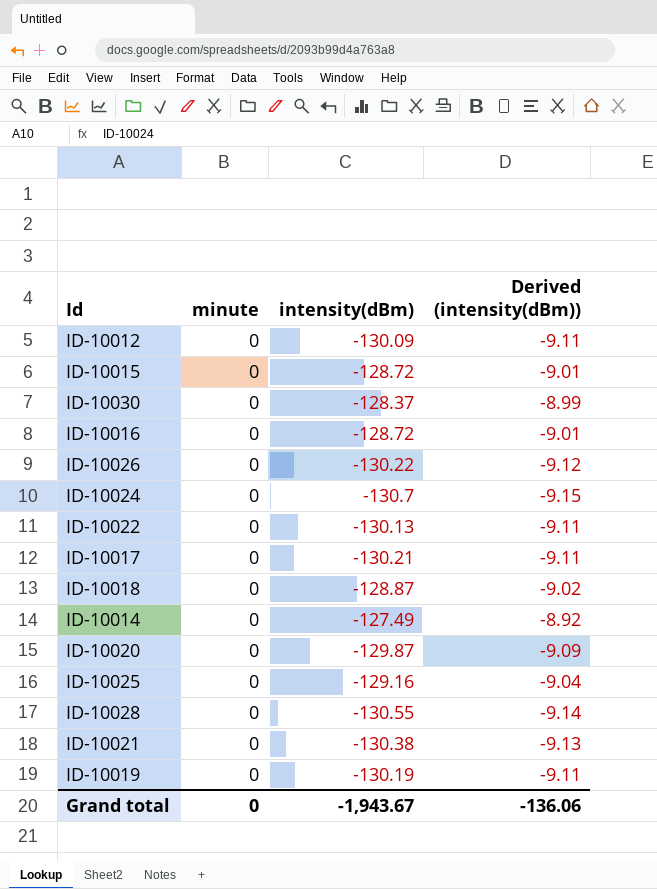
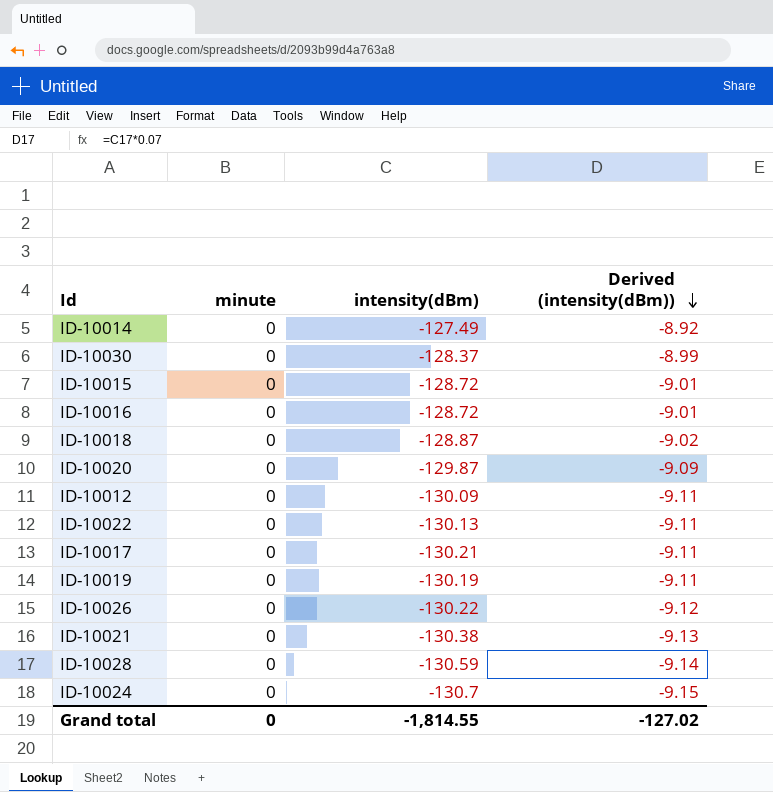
row order: none -> Derived (intensity(dBm)) descending
row ID-10025: 0 | -129.16 | -9.04 -> none
ID-10028 | intensity(dBm): -130.55 -> -130.59
Grand total | intensity(dBm): -1,943.67 -> -1,814.55
Grand total | Derived (intensity(dBm)): -136.06 -> -127.02

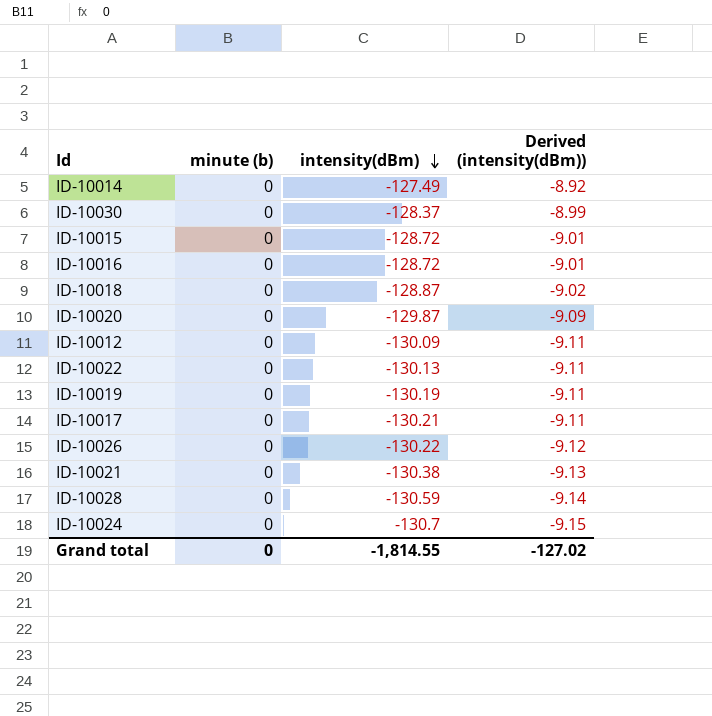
row order: Derived (intensity(dBm)) descending -> intensity(dBm) descending
column name: minute -> minute (b)

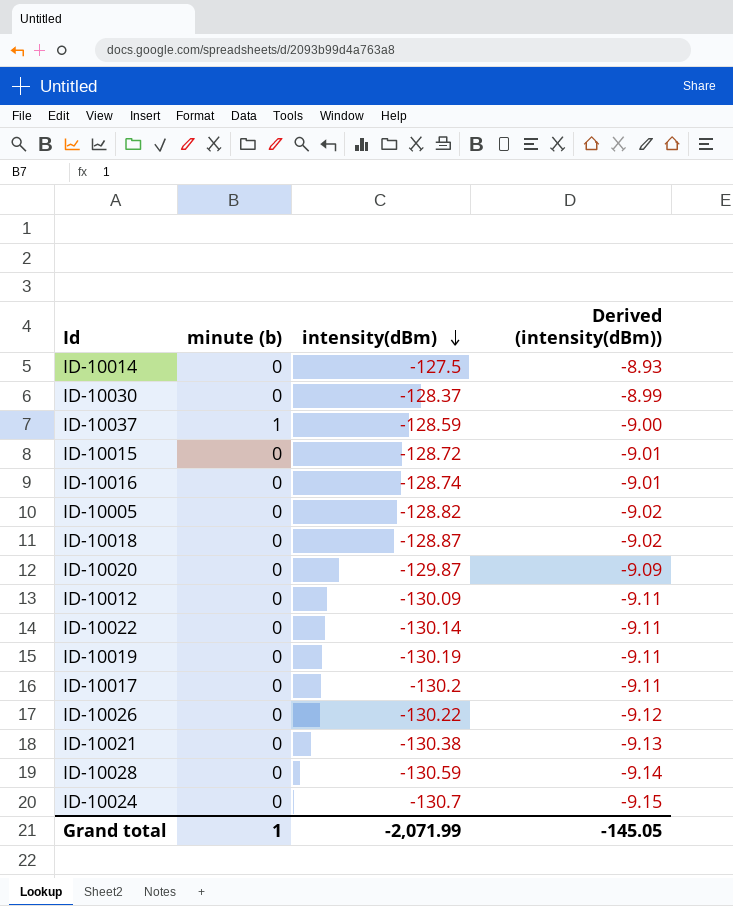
ID-10014 | intensity(dBm): -127.49 -> -127.5
ID-10014 | Derived (intensity(dBm)): -8.92 -> -8.93
row ID-10037: none -> 1 | -128.59 | -9.00
ID-10016 | intensity(dBm): -128.72 -> -128.74
row ID-10005: none -> 0 | -128.82 | -9.02
ID-10022 | intensity(dBm): -130.13 -> -130.14
ID-10017 | intensity(dBm): -130.21 -> -130.2
Grand total | minute (b): 0 -> 1
Grand total | intensity(dBm): -1,814.55 -> -2,071.99
Grand total | Derived (intensity(dBm)): -127.02 -> -145.05

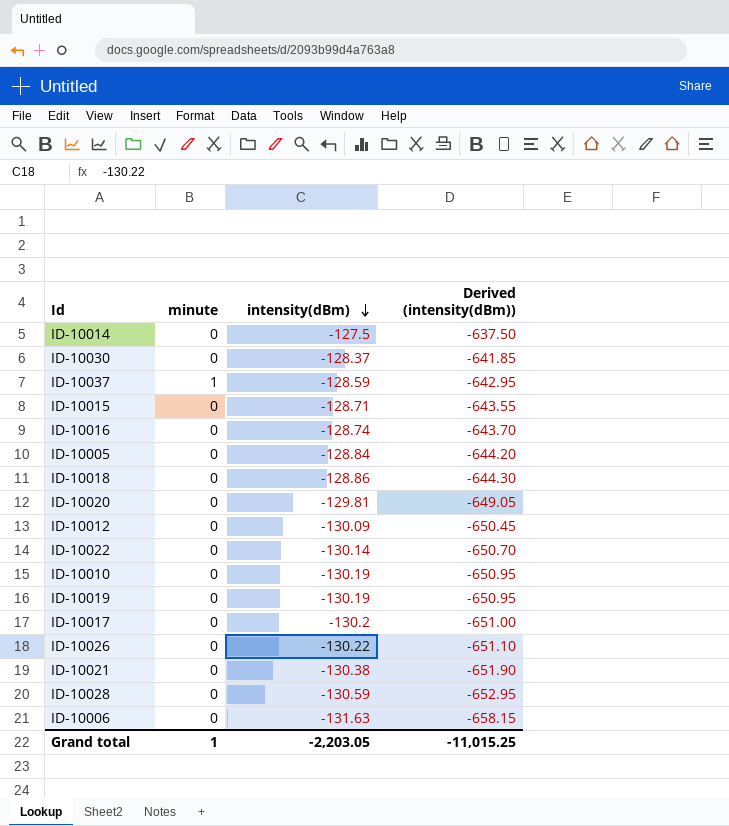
column name: minute (b) -> minute
column Derived (intensity(dBm)) | formula: [intensity(dBm)] * 0.07 -> [intensity(dBm)] * 5
row ID-10024: 0 | -130.7 | -9.15 -> none
ID-10015 | intensity(dBm): -128.72 -> -128.71
ID-10005 | intensity(dBm): -128.82 -> -128.84
ID-10018 | intensity(dBm): -128.87 -> -128.86
ID-10020 | intensity(dBm): -129.87 -> -129.81
row ID-10010: none -> 0 | -130.19 | -650.95
row ID-10006: none -> 0 | -131.63 | -658.15
Grand total | intensity(dBm): -2,071.99 -> -2,203.05
Grand total | Derived (intensity(dBm)): -145.05 -> -11,015.25

